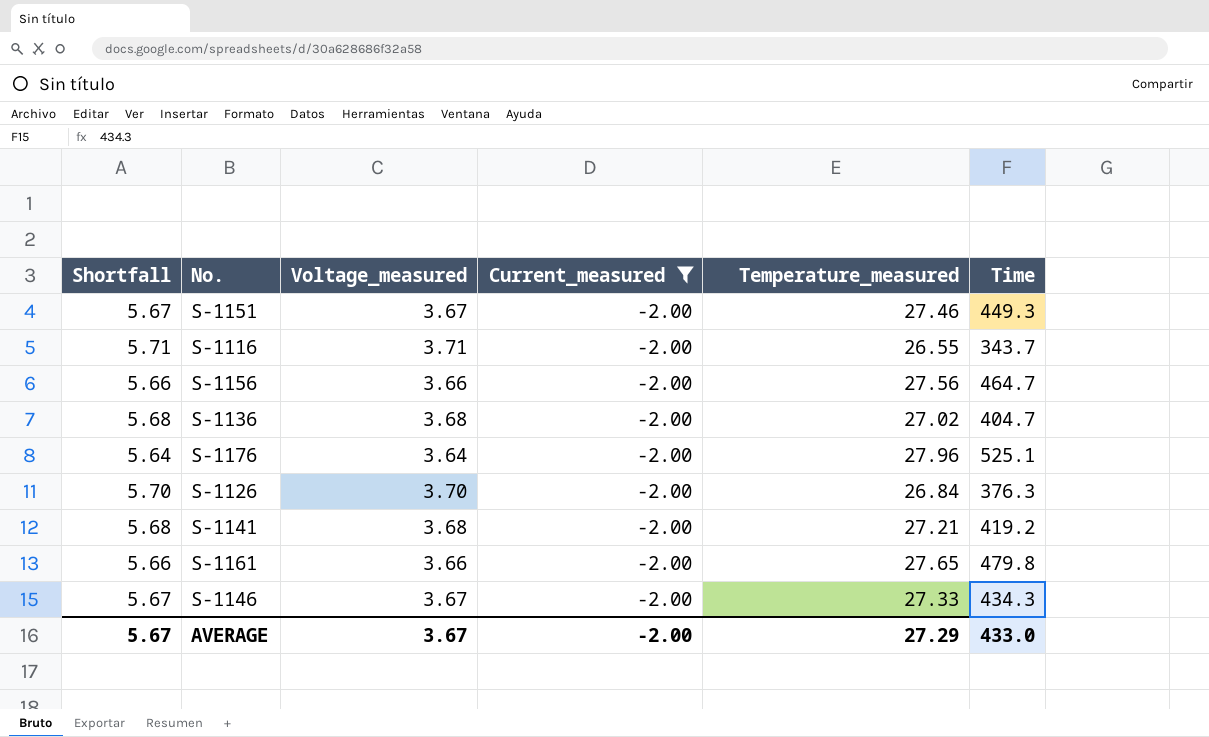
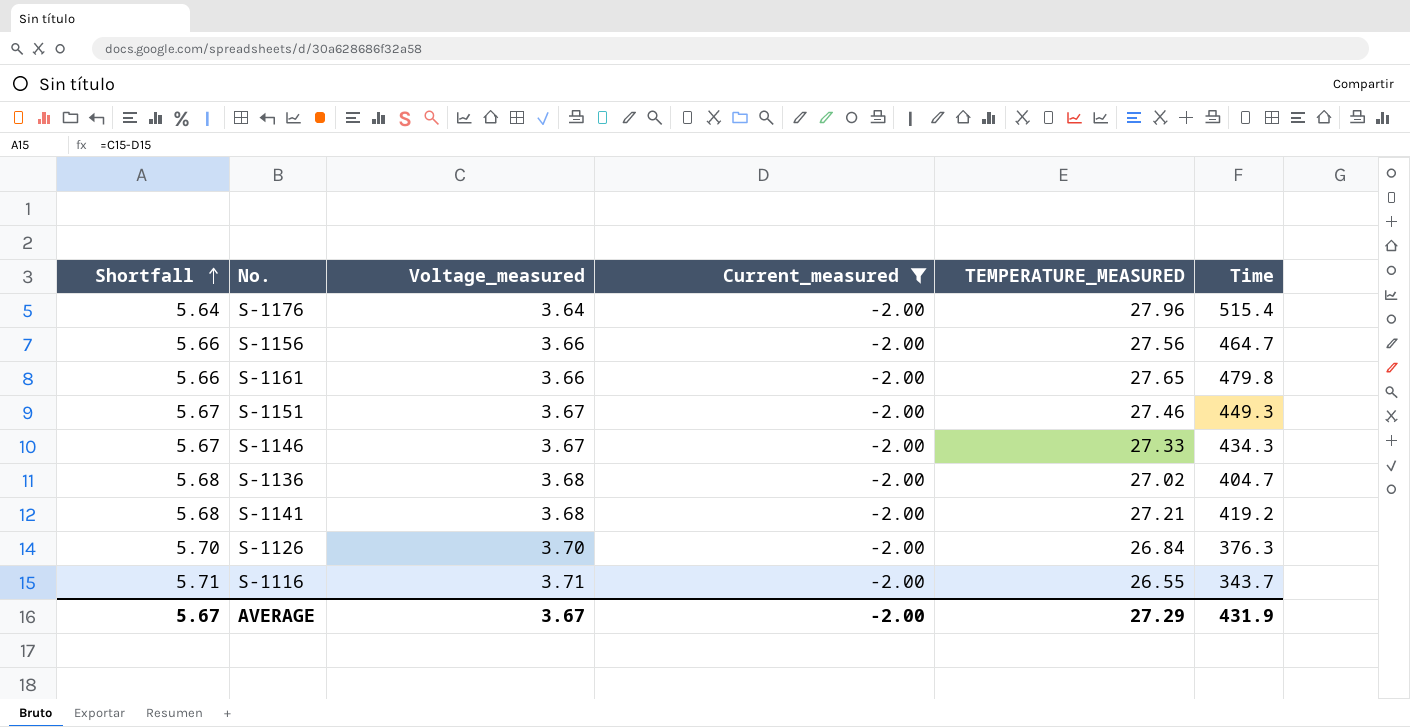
row order: none -> Shortfall ascending
column name: Temperature_measured -> TEMPERATURE_MEASURED
S-1176 | Time: 525.1 -> 515.4
AVERAGE | Time: 433.0 -> 431.9

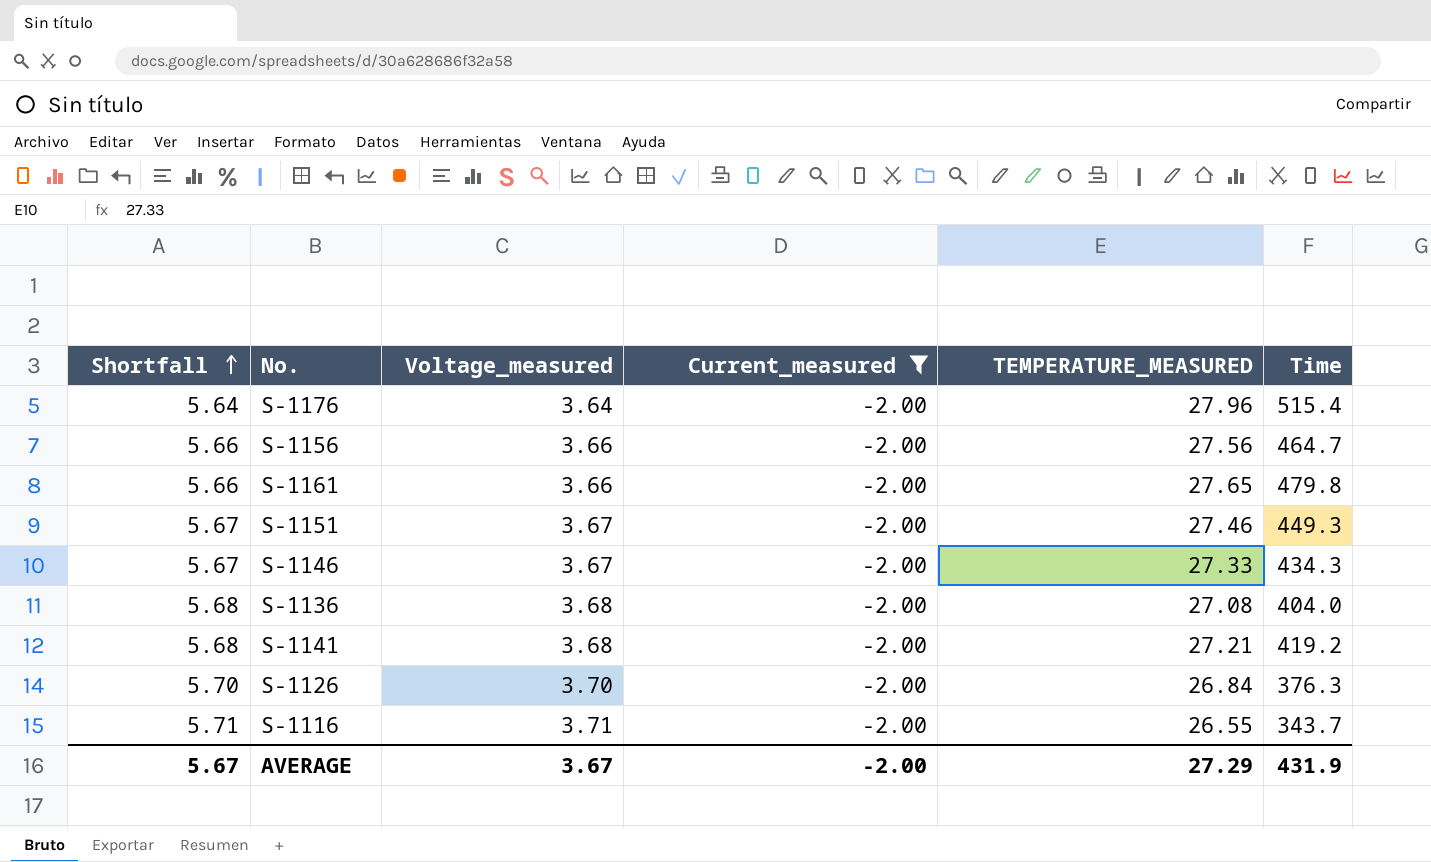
S-1136 | TEMPERATURE_MEASURED: 27.02 -> 27.08
S-1136 | Time: 404.7 -> 404.0

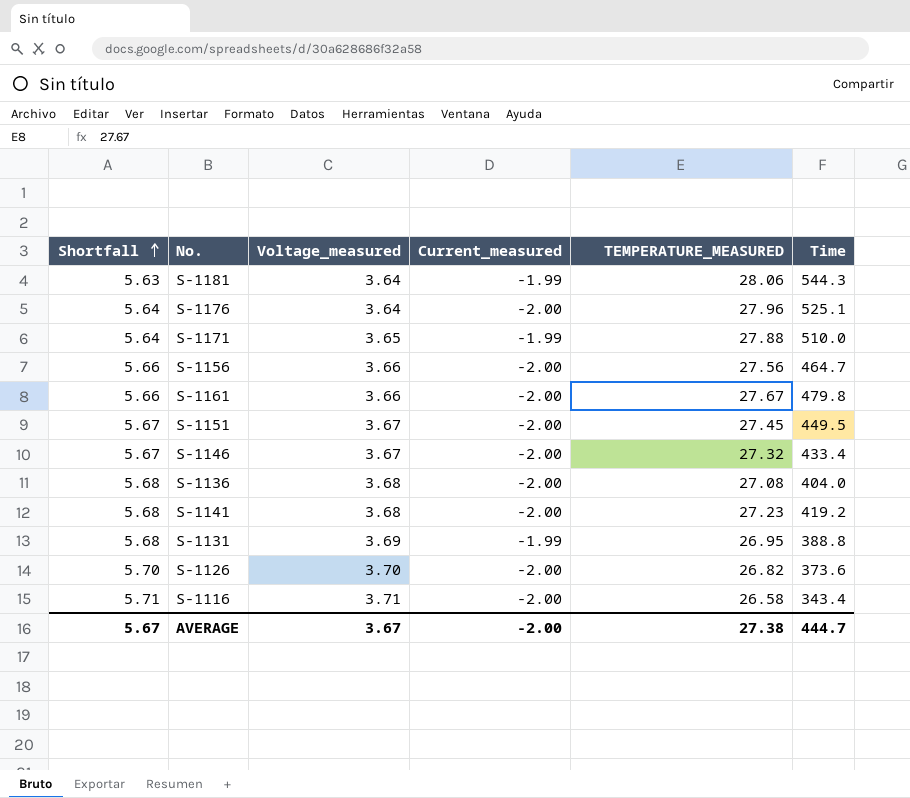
filter: Current_measured = -2.00 -> none
S-1176 | Time: 515.4 -> 525.1
S-1161 | TEMPERATURE_MEASURED: 27.65 -> 27.67
S-1151 | TEMPERATURE_MEASURED: 27.46 -> 27.45
S-1151 | Time: 449.3 -> 449.5
S-1146 | TEMPERATURE_MEASURED: 27.33 -> 27.32
S-1146 | Time: 434.3 -> 433.4
S-1141 | TEMPERATURE_MEASURED: 27.21 -> 27.23
S-1126 | TEMPERATURE_MEASURED: 26.84 -> 26.82
S-1126 | Time: 376.3 -> 373.6
S-1116 | TEMPERATURE_MEASURED: 26.55 -> 26.58
S-1116 | Time: 343.7 -> 343.4
AVERAGE | TEMPERATURE_MEASURED: 27.29 -> 27.38
AVERAGE | Time: 431.9 -> 444.7

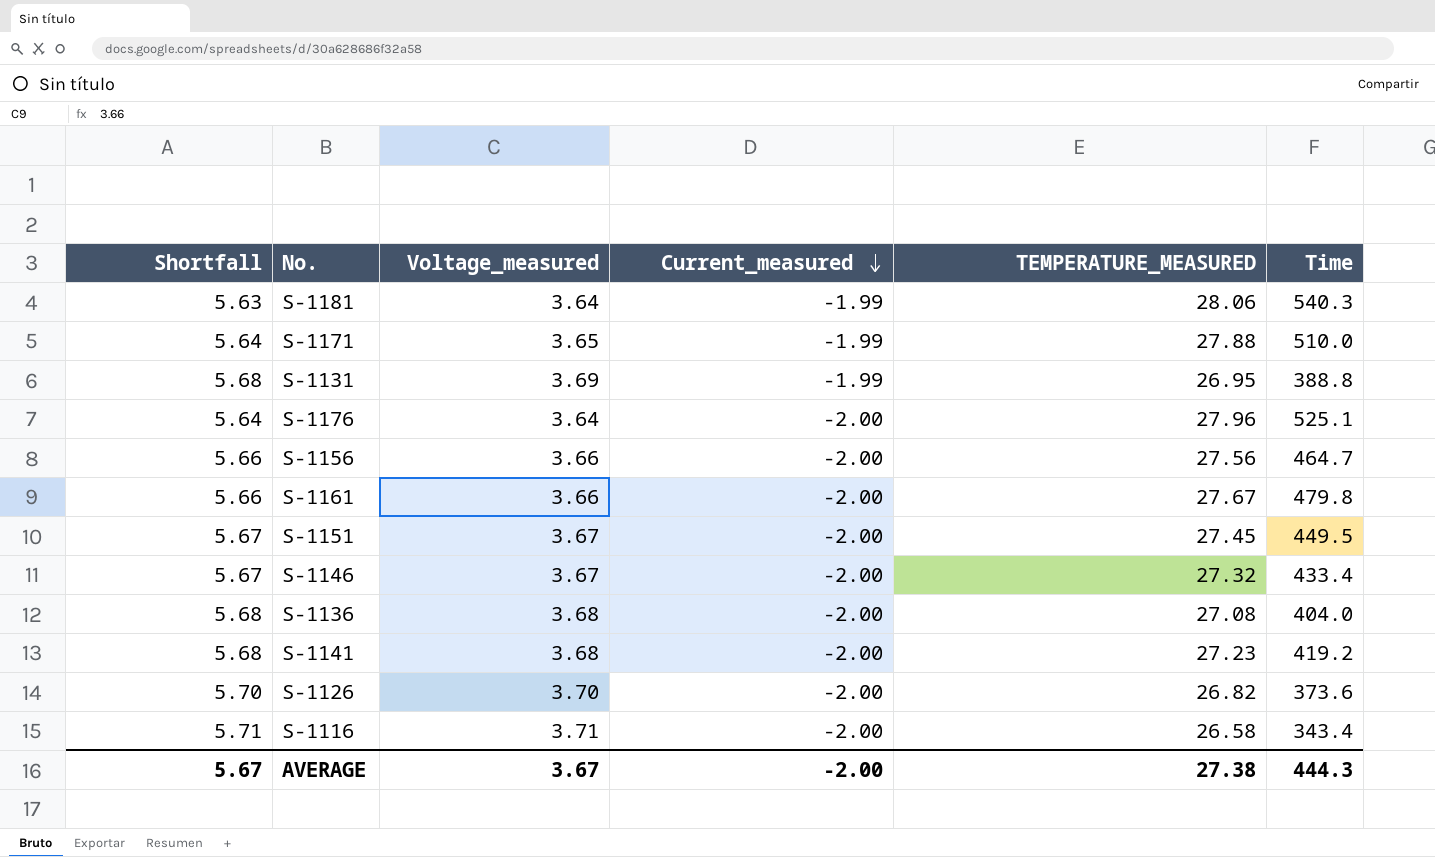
row order: Shortfall ascending -> Current_measured descending
S-1181 | Time: 544.3 -> 540.3
AVERAGE | Time: 444.7 -> 444.3

